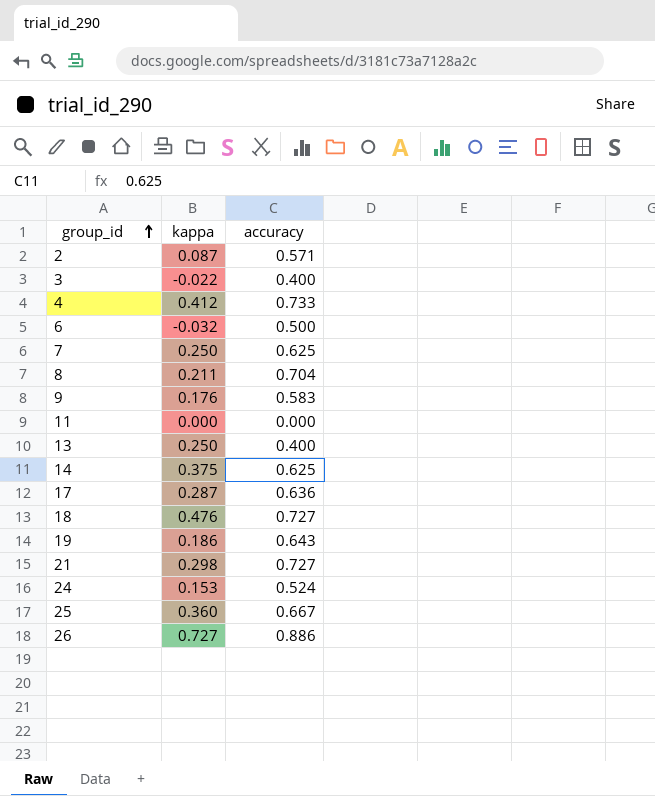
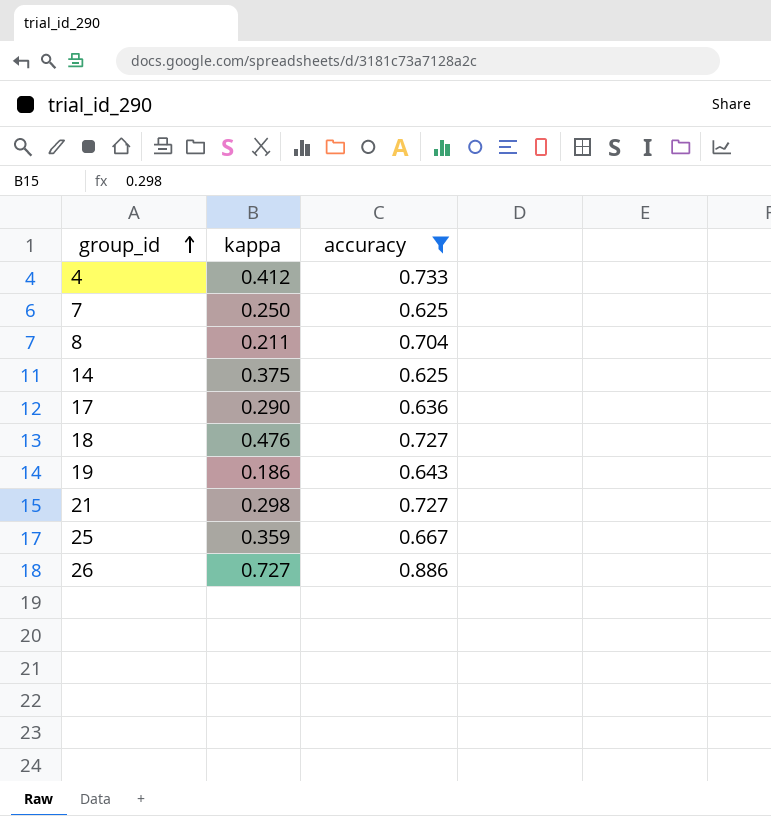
filter: none -> accuracy >= 0.625
17 | kappa: 0.287 -> 0.290
25 | kappa: 0.360 -> 0.359

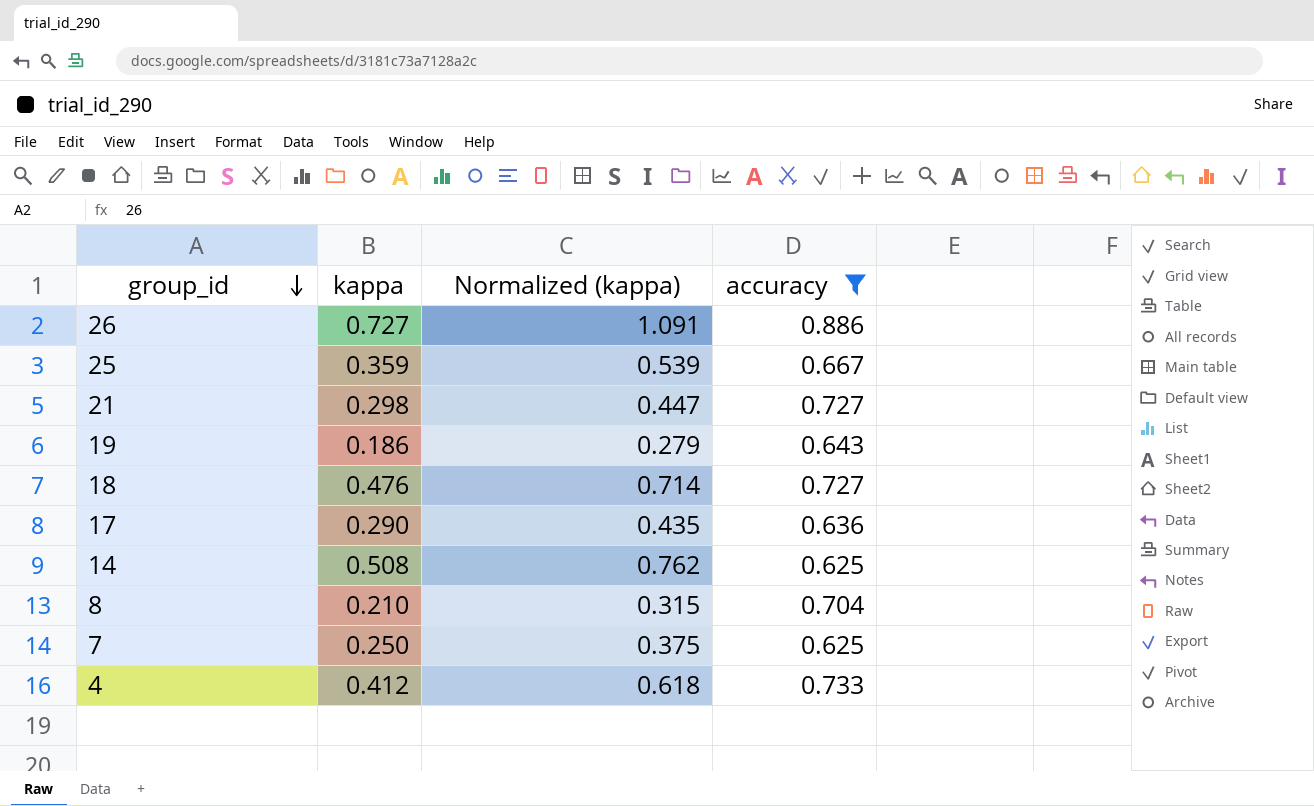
row order: group_id ascending -> group_id descending
column Normalized (kappa) | formula: none -> [kappa] * 1.5
14 | kappa: 0.375 -> 0.508
8 | kappa: 0.211 -> 0.210

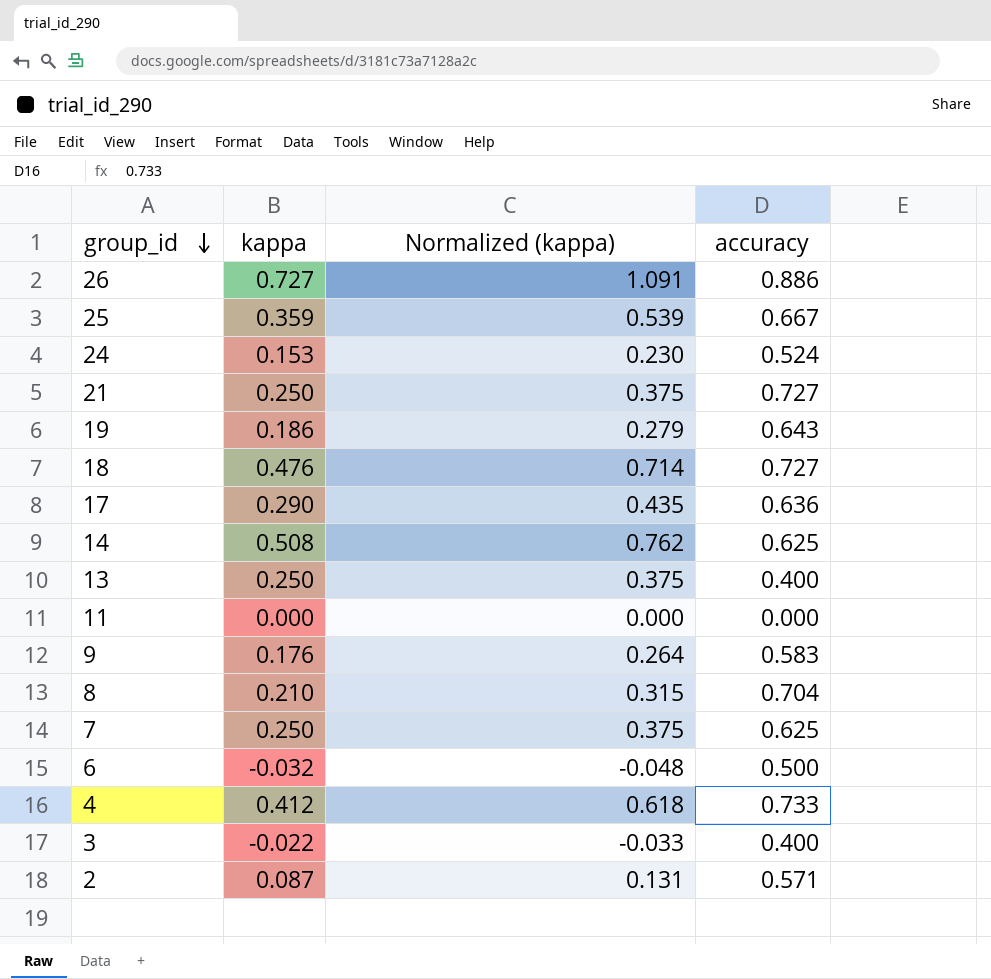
filter: accuracy >= 0.625 -> none
21 | kappa: 0.298 -> 0.250
21 | Normalized (kappa): 0.447 -> 0.375

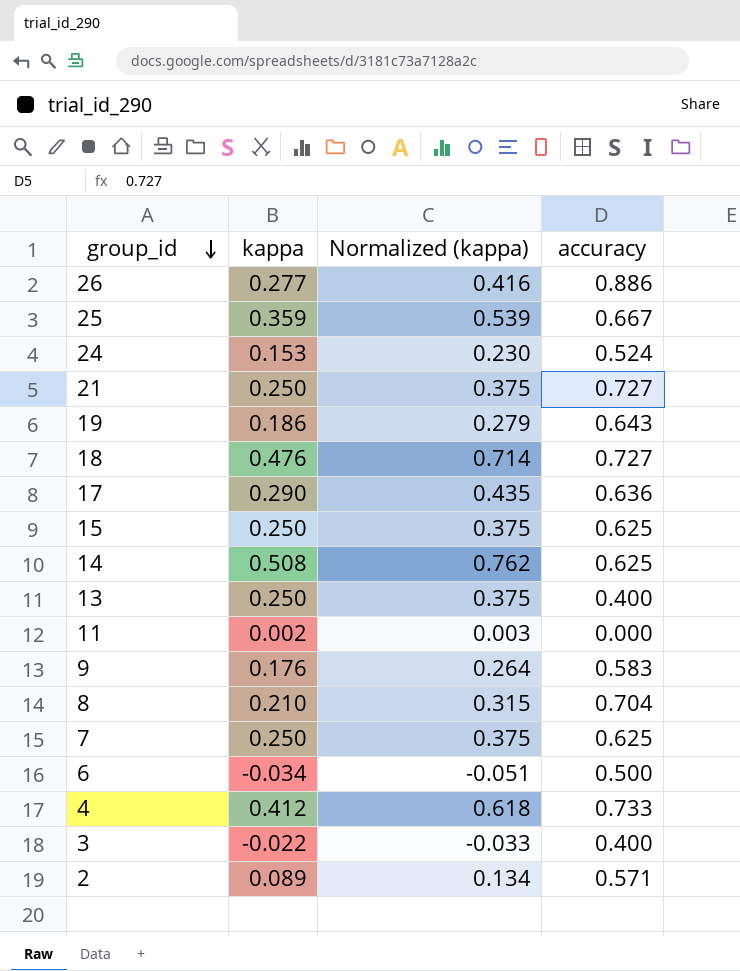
26 | kappa: 0.727 -> 0.277
26 | Normalized (kappa): 1.091 -> 0.416
row 15: none -> 0.250 | 0.375 | 0.625
11 | kappa: 0.000 -> 0.002
11 | Normalized (kappa): 0.000 -> 0.003
6 | kappa: -0.032 -> -0.034
6 | Normalized (kappa): -0.048 -> -0.051
2 | kappa: 0.087 -> 0.089
2 | Normalized (kappa): 0.131 -> 0.134

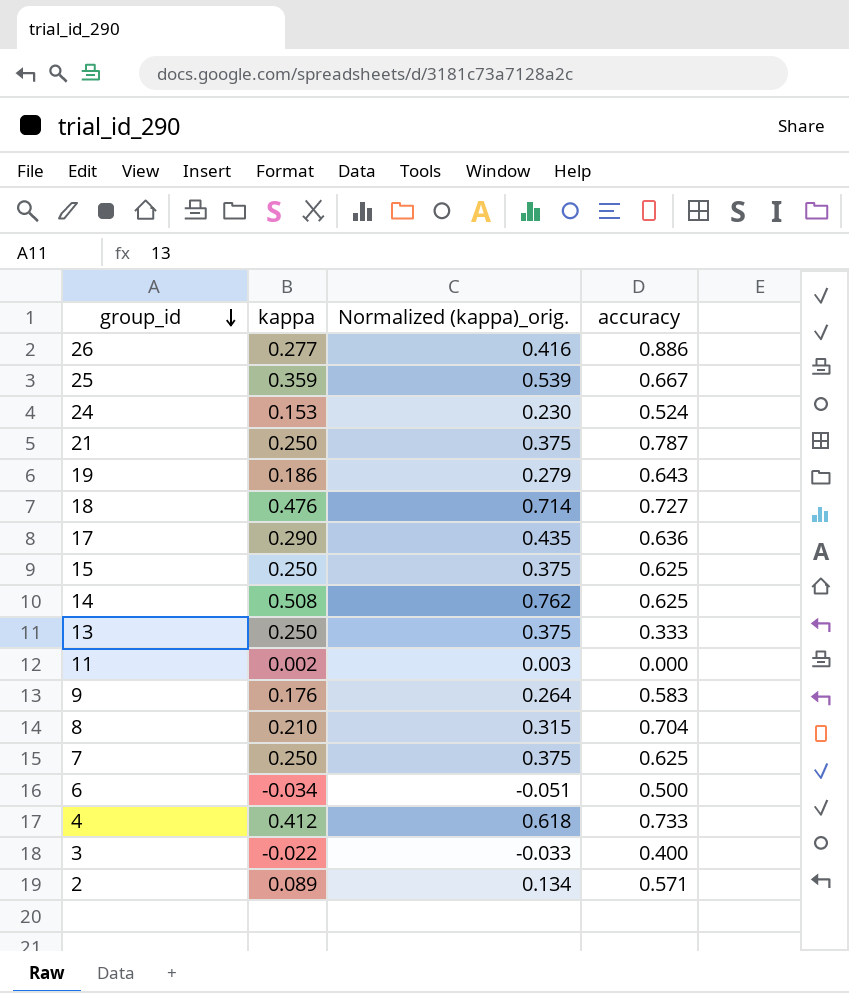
column name: Normalized (kappa) -> Normalized (kappa)_orig.
21 | accuracy: 0.727 -> 0.787
13 | accuracy: 0.400 -> 0.333

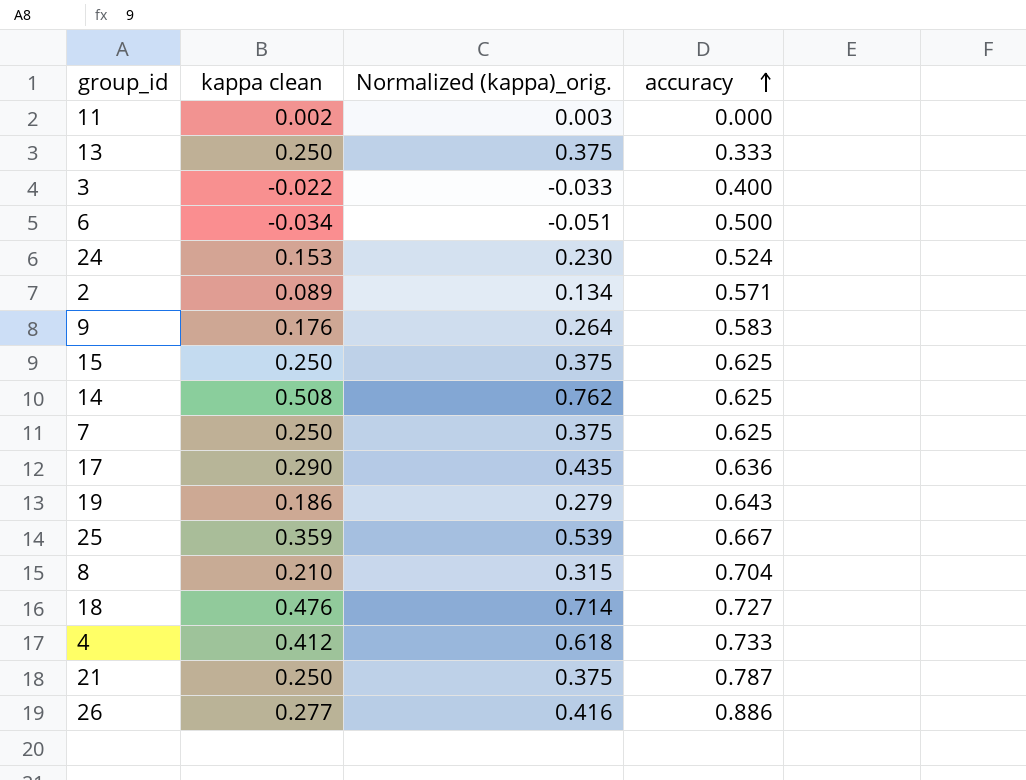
row order: group_id descending -> accuracy ascending
column name: kappa -> kappa clean

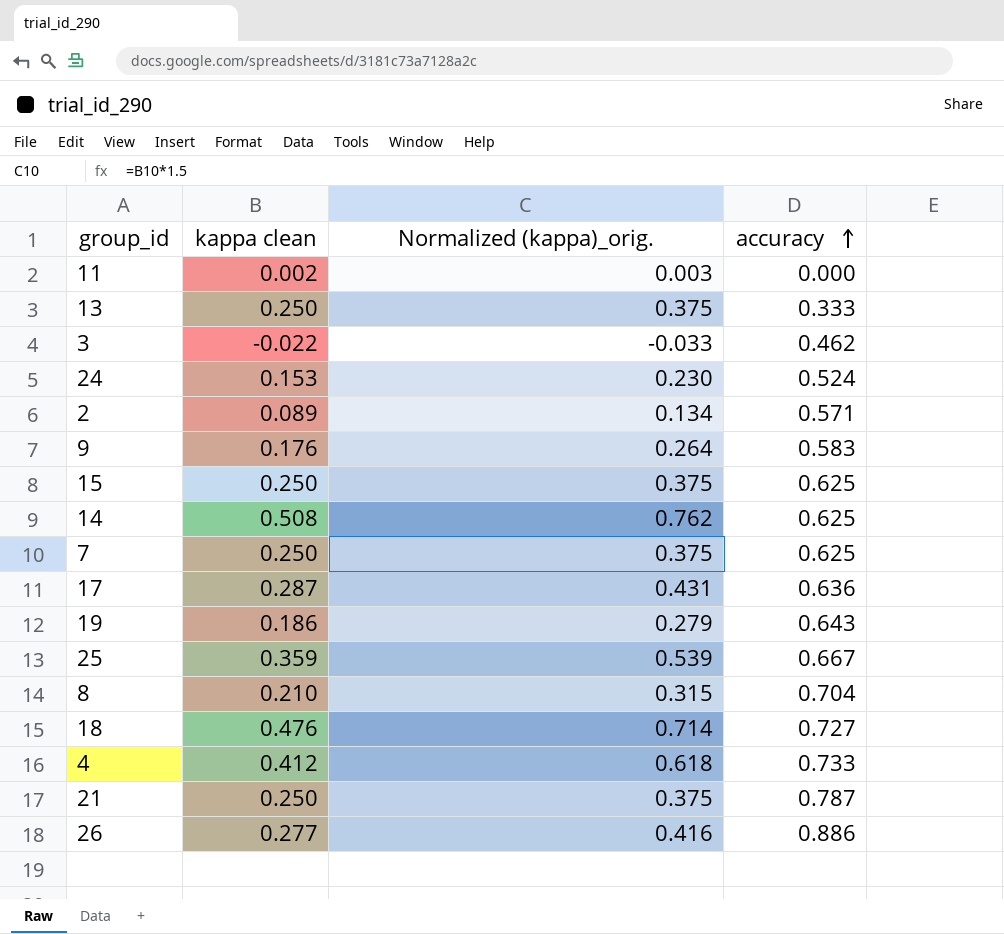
row 6: -0.034 | -0.051 | 0.500 -> none
3 | accuracy: 0.400 -> 0.462
17 | kappa clean: 0.290 -> 0.287
17 | Normalized (kappa)_orig.: 0.435 -> 0.431

